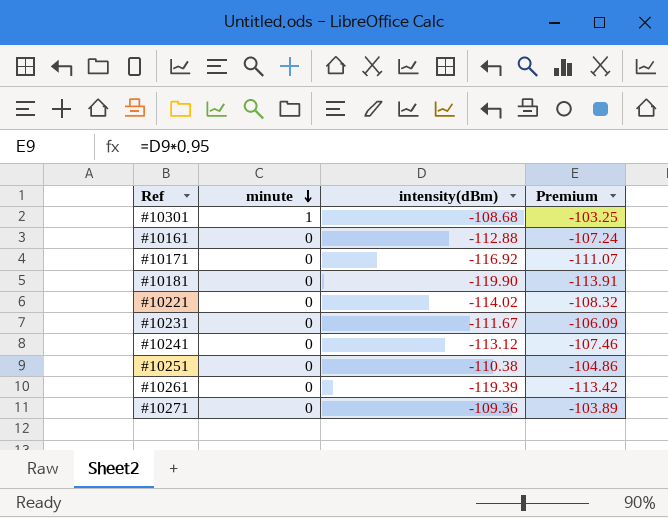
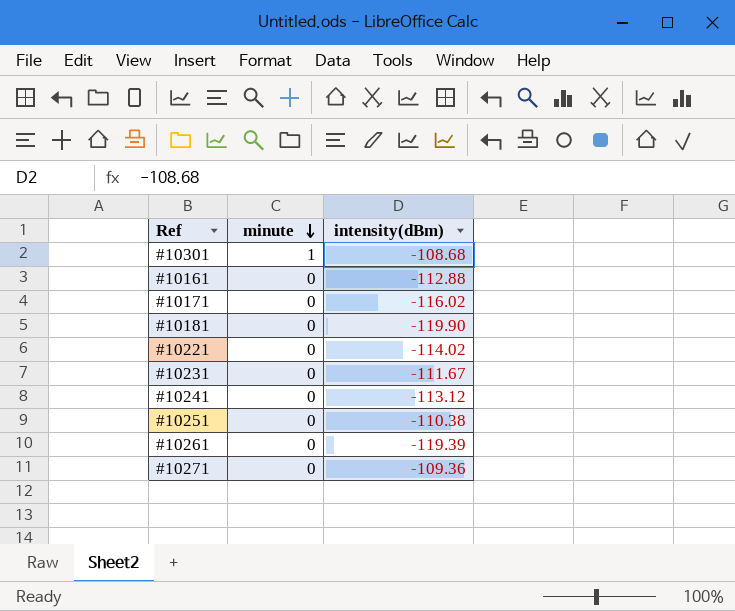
column Premium | formula: [intensity(dBm)] * 0.95 -> none
#10171 | intensity(dBm): -116.92 -> -116.02

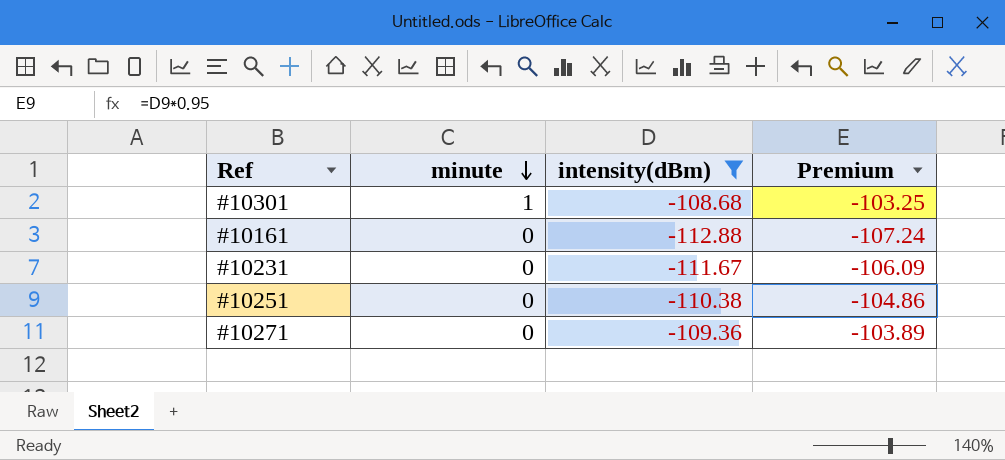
filter: none -> intensity(dBm) >= -112.88
column Premium | formula: none -> [intensity(dBm)] * 0.95

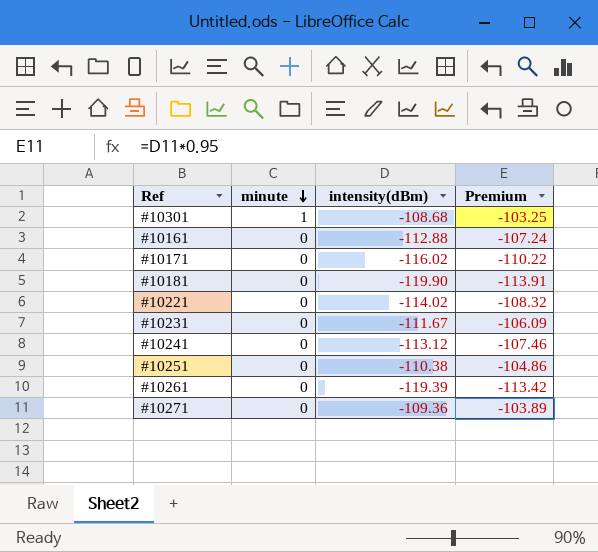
filter: intensity(dBm) >= -112.88 -> none

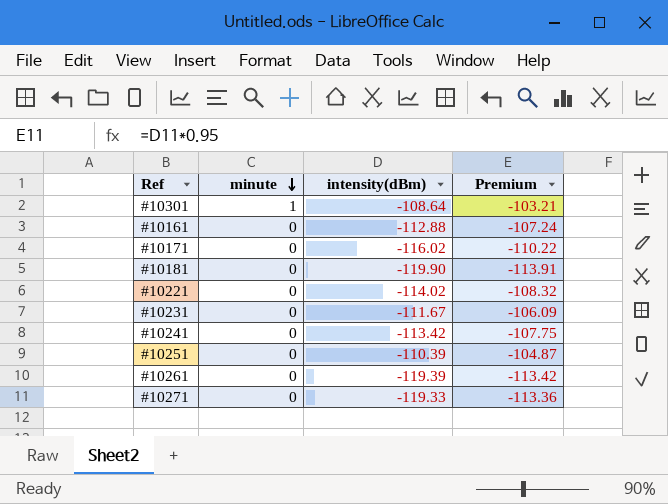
#10301 | intensity(dBm): -108.68 -> -108.64
#10301 | Premium: -103.25 -> -103.21
#10241 | intensity(dBm): -113.12 -> -113.42
#10241 | Premium: -107.46 -> -107.75
#10251 | intensity(dBm): -110.38 -> -110.39
#10251 | Premium: -104.86 -> -104.87
#10271 | intensity(dBm): -109.36 -> -119.33
#10271 | Premium: -103.89 -> -113.36

